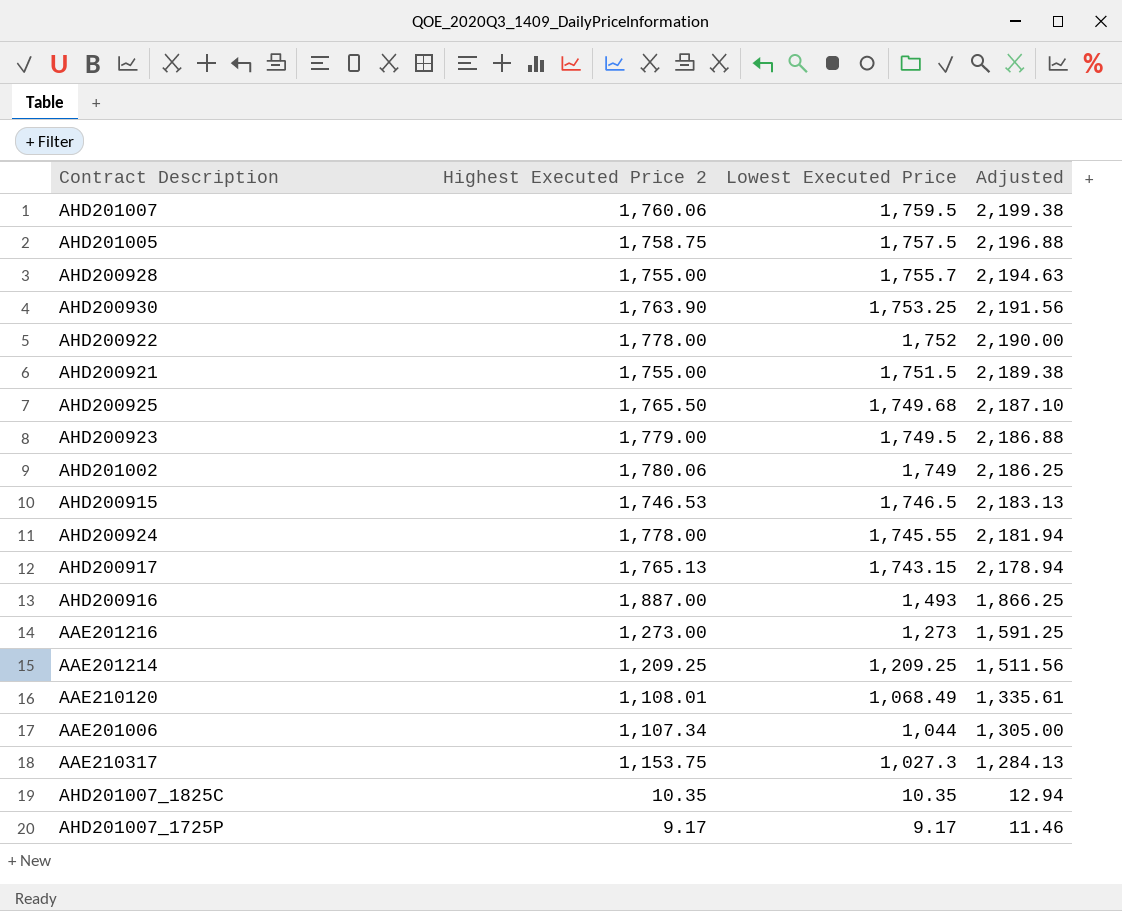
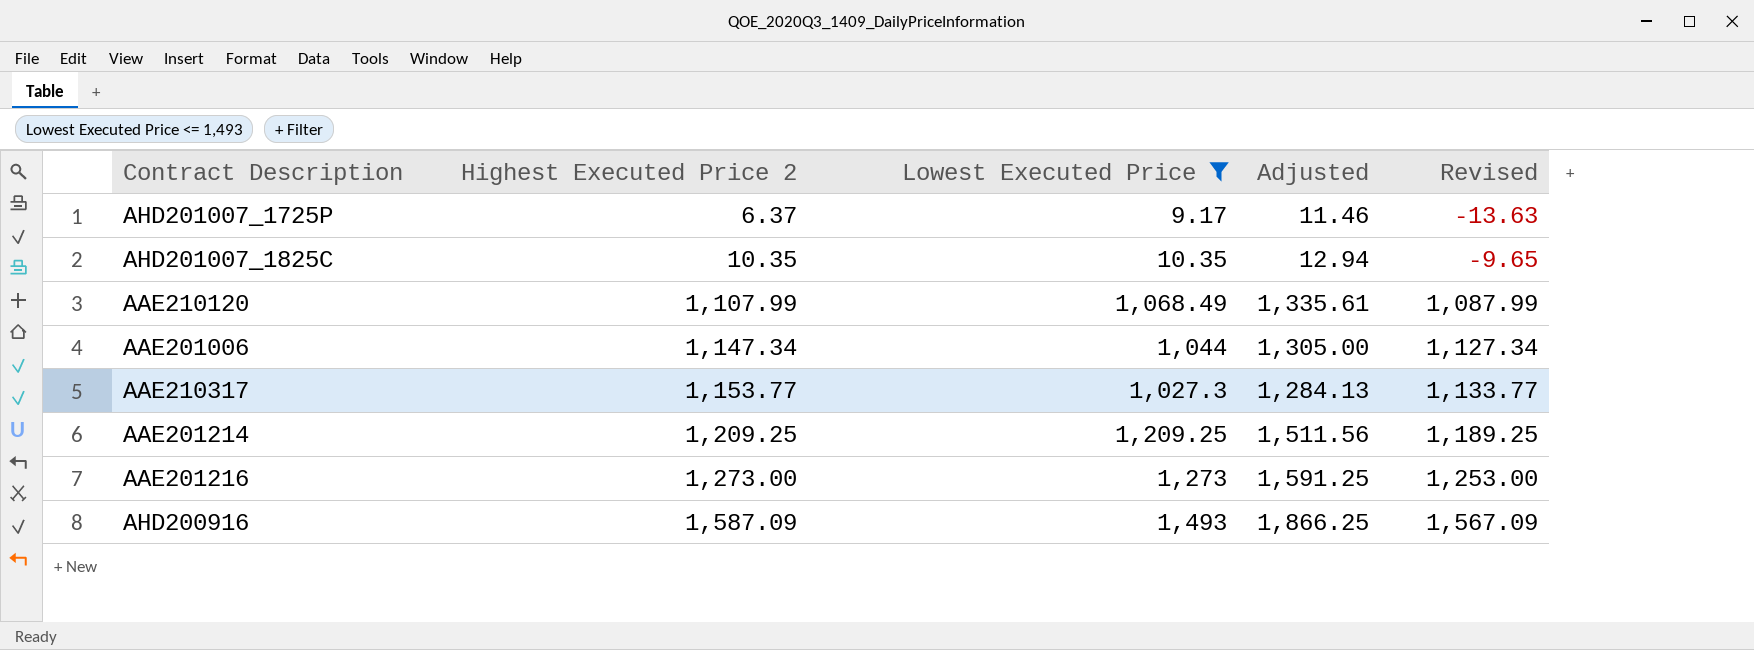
filter: none -> Lowest Executed Price <= 1,493
row order: Lowest Executed Price descending -> Highest Executed Price 2 ascending
column Revised | formula: none -> [Highest Executed Price 2] - 20
AHD201007_1725P | Highest Executed Price 2: 9.17 -> 6.37
AAE210120 | Highest Executed Price 2: 1,108.01 -> 1,107.99
AAE201006 | Highest Executed Price 2: 1,107.34 -> 1,147.34
AAE210317 | Highest Executed Price 2: 1,153.75 -> 1,153.77
AHD200916 | Highest Executed Price 2: 1,887.00 -> 1,587.09

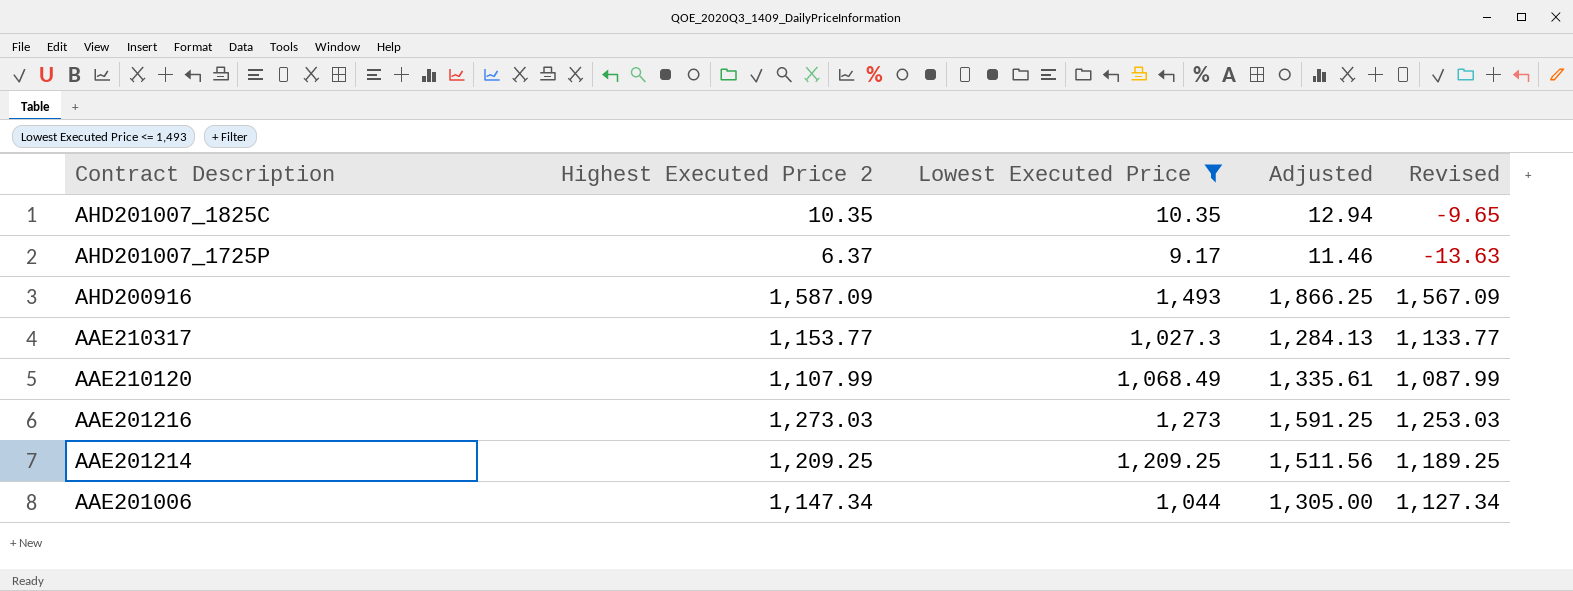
row order: Highest Executed Price 2 ascending -> Contract Description descending
AAE201216 | Highest Executed Price 2: 1,273.00 -> 1,273.03
AAE201216 | Revised: 1,253.00 -> 1,253.03

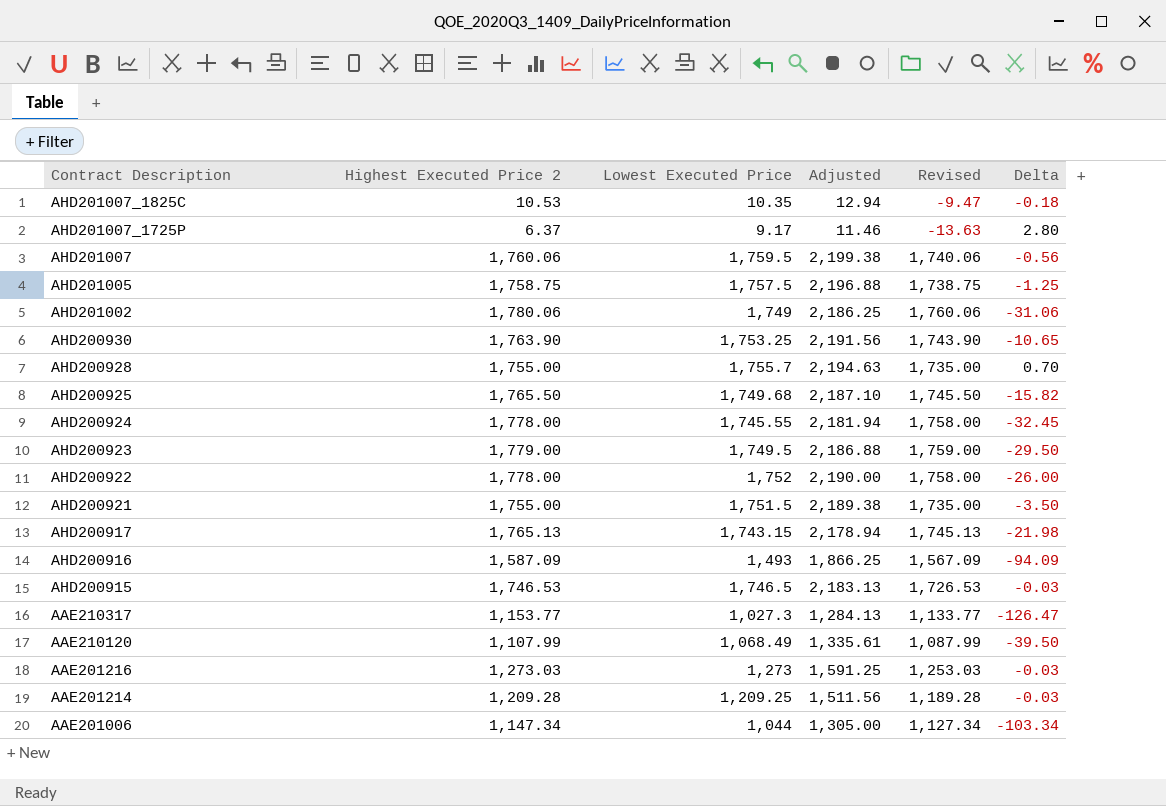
filter: Lowest Executed Price <= 1,493 -> none
column Delta | formula: none -> [Lowest Executed Price] - [Highest Executed Price 2]
AHD201007_1825C | Highest Executed Price 2: 10.35 -> 10.53
AHD201007_1825C | Revised: -9.65 -> -9.47
AAE201214 | Highest Executed Price 2: 1,209.25 -> 1,209.28
AAE201214 | Revised: 1,189.25 -> 1,189.28

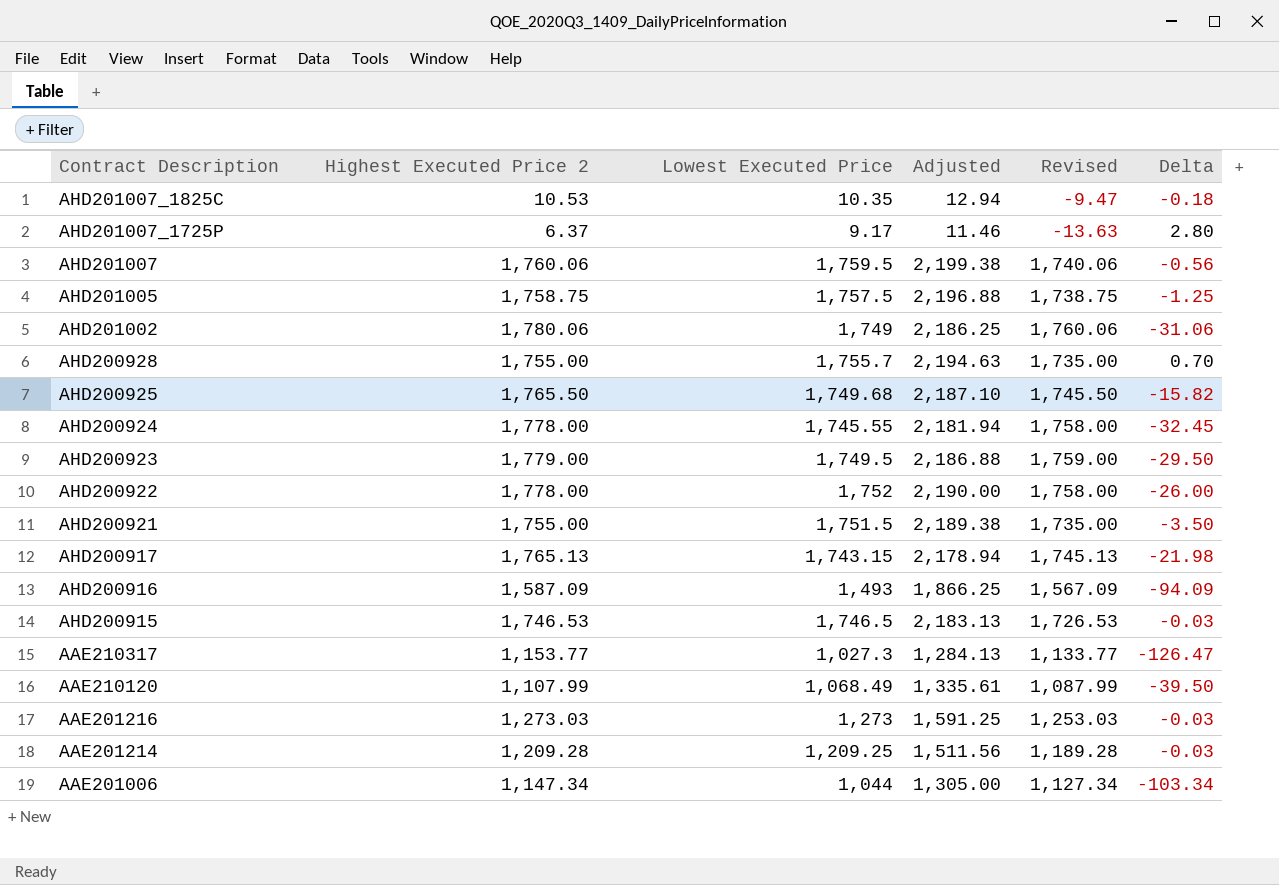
row AHD200930: 1,763.90 | 1,753.25 | 2,191.56 | 1,743.90 | -10.65 -> none

